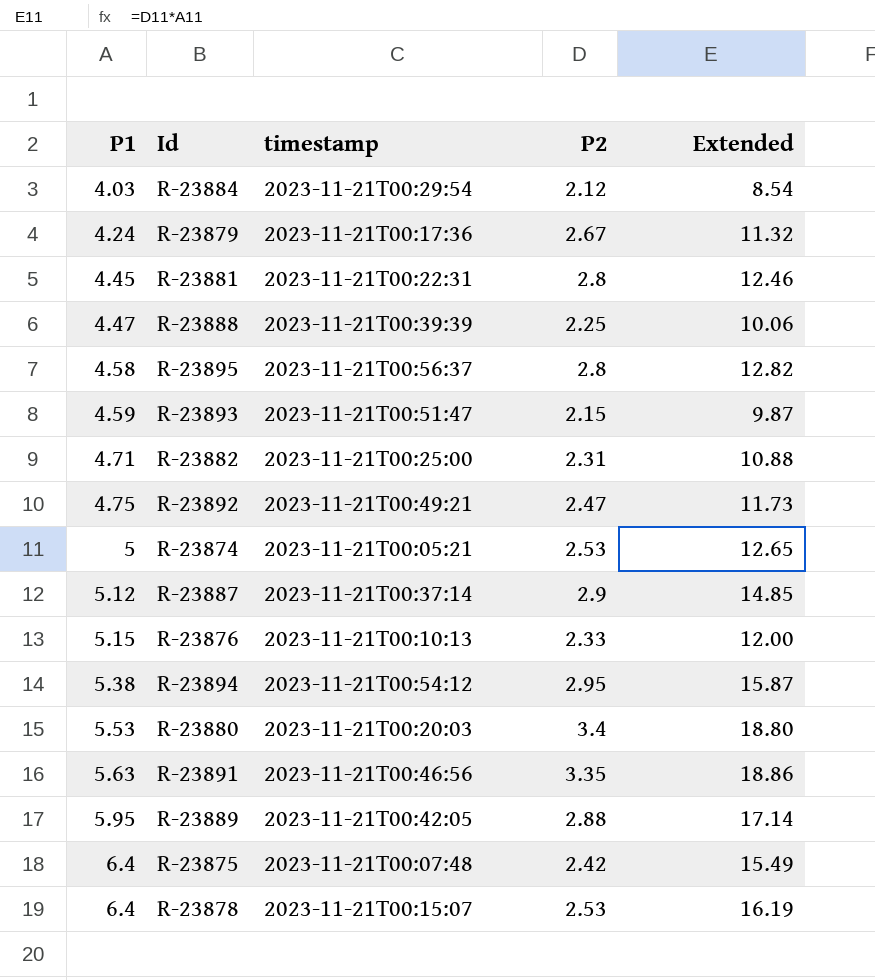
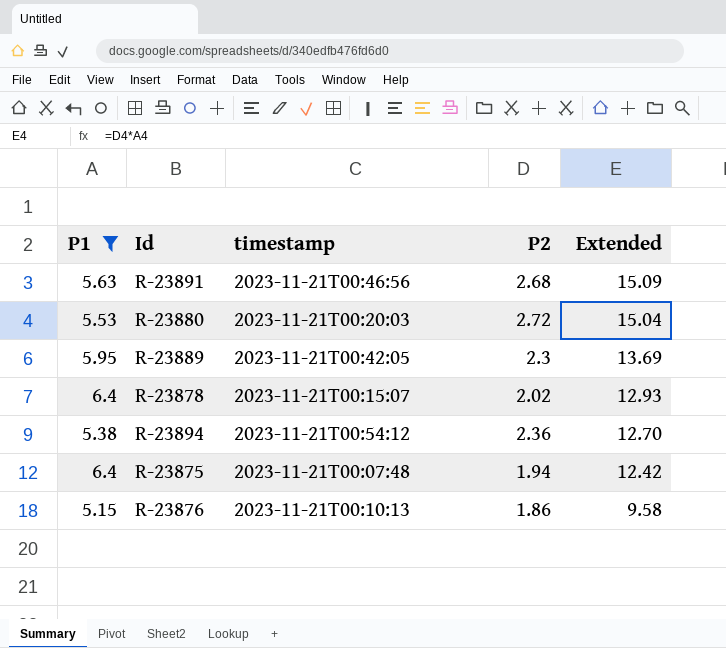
filter: none -> P1 >= 5.15
row order: P1 ascending -> Extended descending
R-23891 | P2: 3.35 -> 2.68
R-23891 | Extended: 18.86 -> 15.09
R-23880 | P2: 3.4 -> 2.72
R-23880 | Extended: 18.80 -> 15.04
R-23889 | P2: 2.88 -> 2.3
R-23889 | Extended: 17.14 -> 13.69
R-23878 | P2: 2.53 -> 2.02
R-23878 | Extended: 16.19 -> 12.93
R-23894 | P2: 2.95 -> 2.36
R-23894 | Extended: 15.87 -> 12.70
R-23875 | P2: 2.42 -> 1.94
R-23875 | Extended: 15.49 -> 12.42
R-23876 | P2: 2.33 -> 1.86
R-23876 | Extended: 12.00 -> 9.58

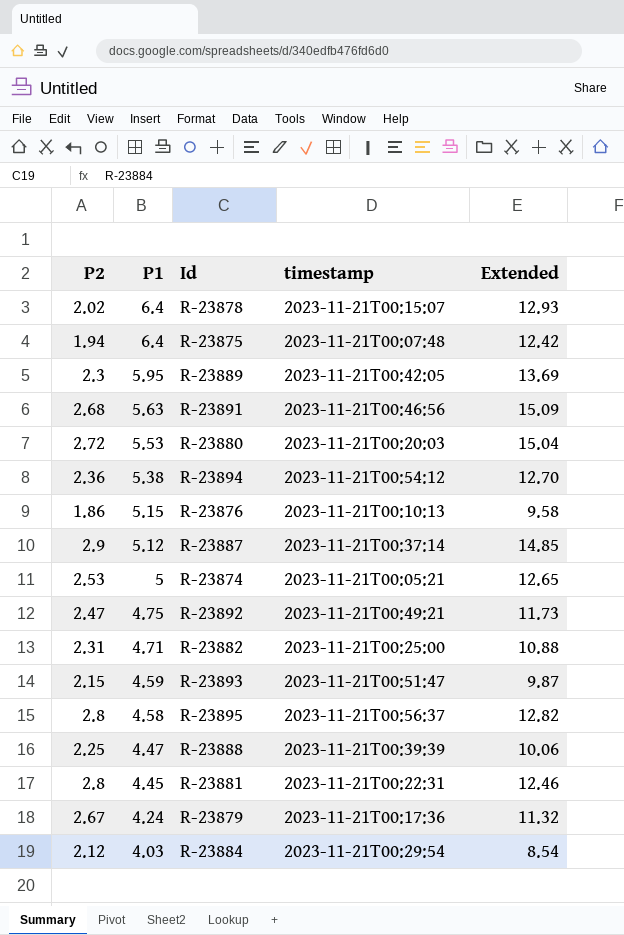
filter: P1 >= 5.15 -> none
row order: Extended descending -> P1 descending
column P2 | position: 4 -> 1

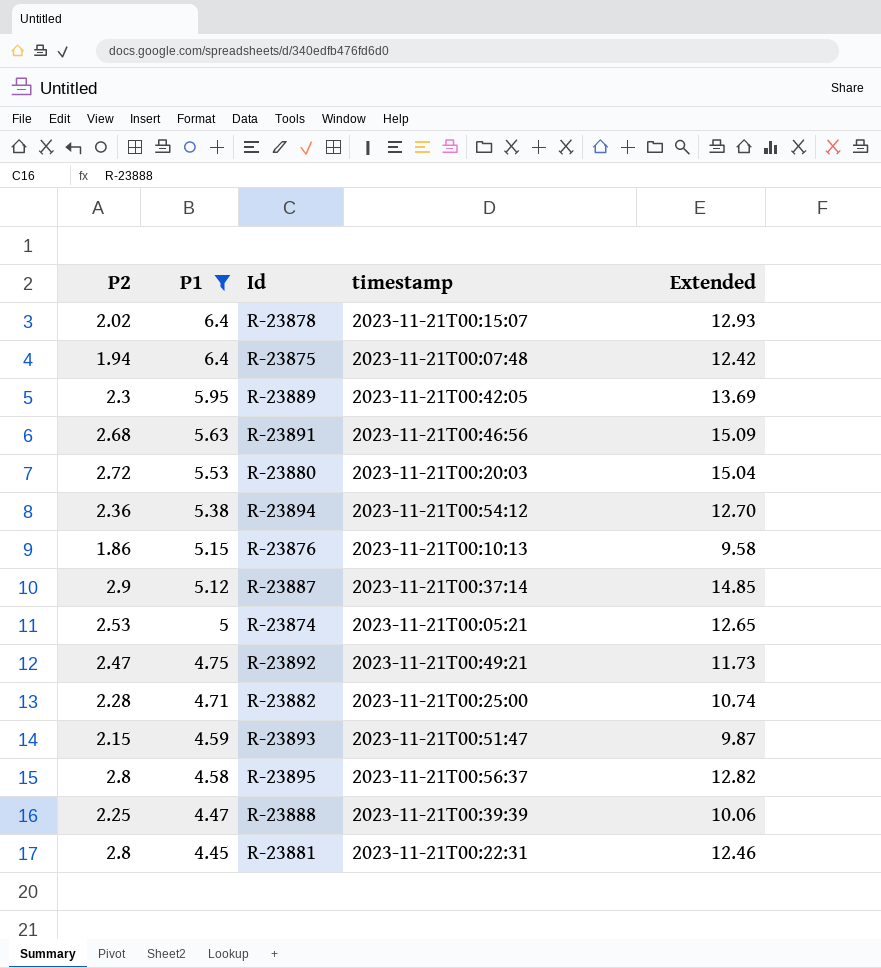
filter: none -> P1 >= 4.45
R-23882 | P2: 2.31 -> 2.28
R-23882 | Extended: 10.88 -> 10.74

